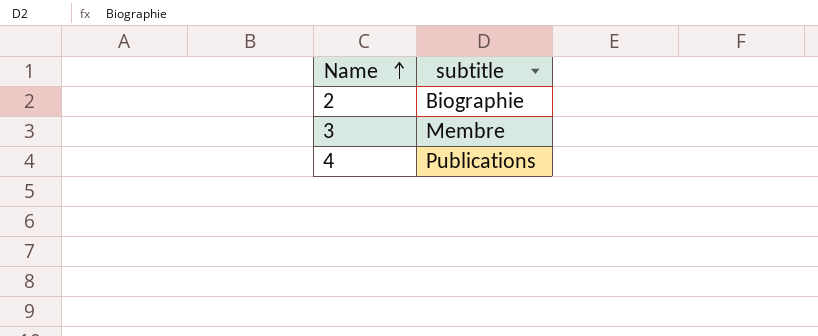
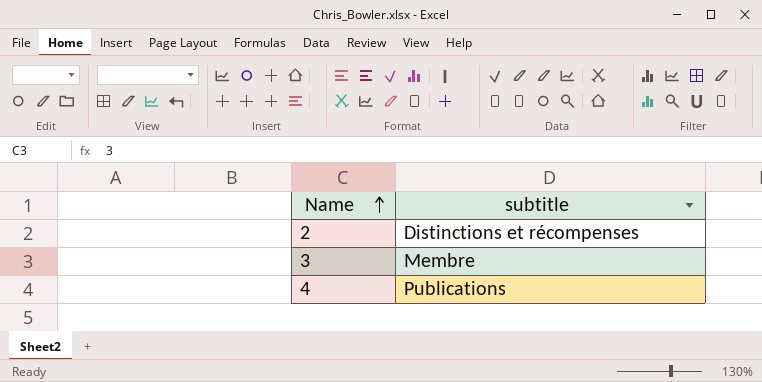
2 | subtitle: Biographie -> Distinctions et récompenses

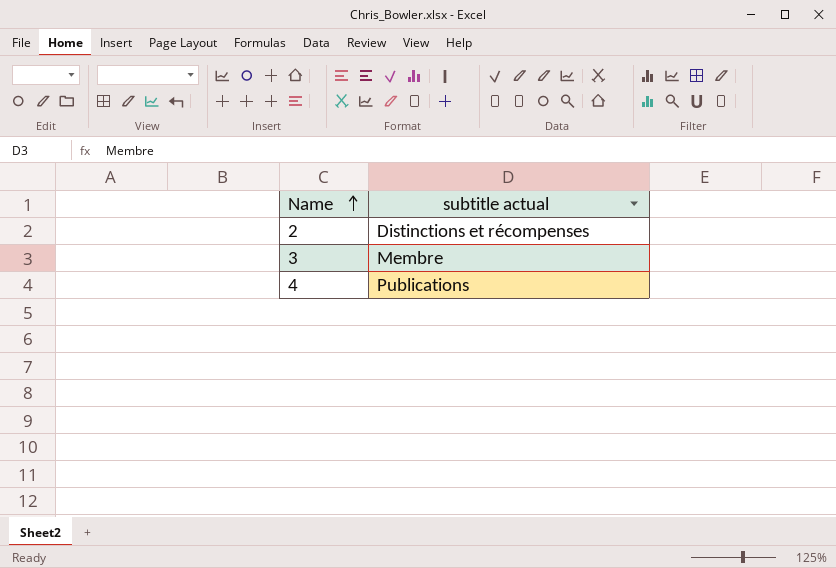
column name: subtitle -> subtitle actual

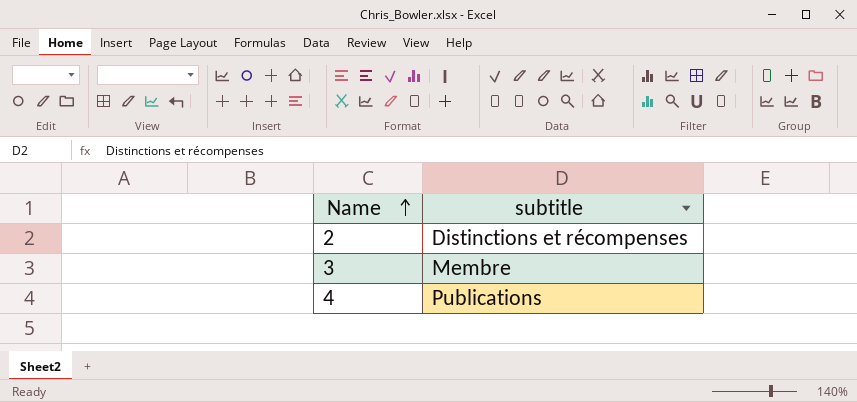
column name: subtitle actual -> subtitle

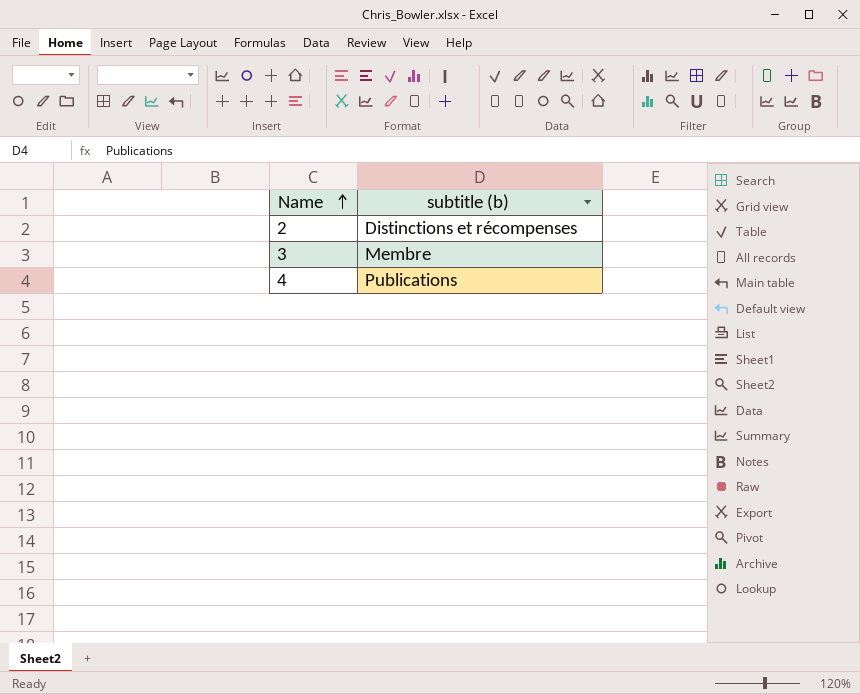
column name: subtitle -> subtitle (b)

